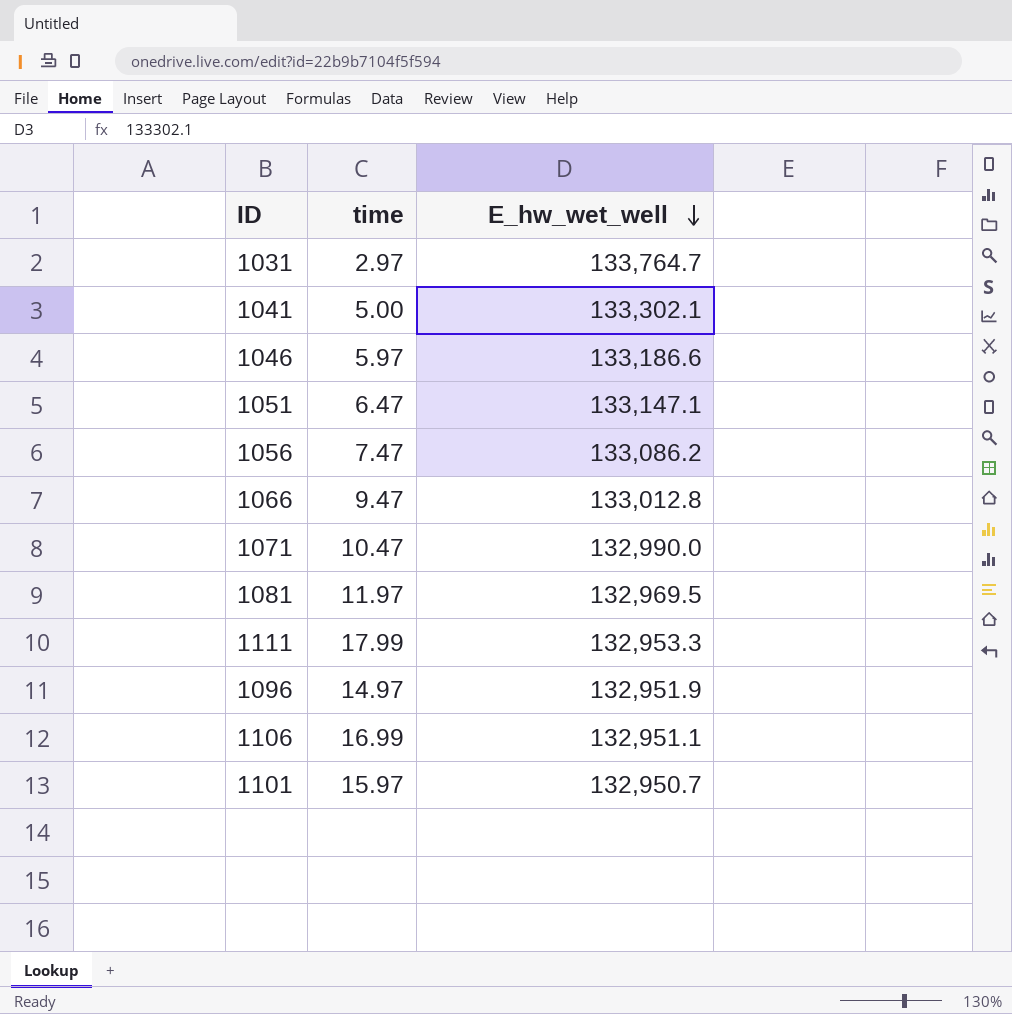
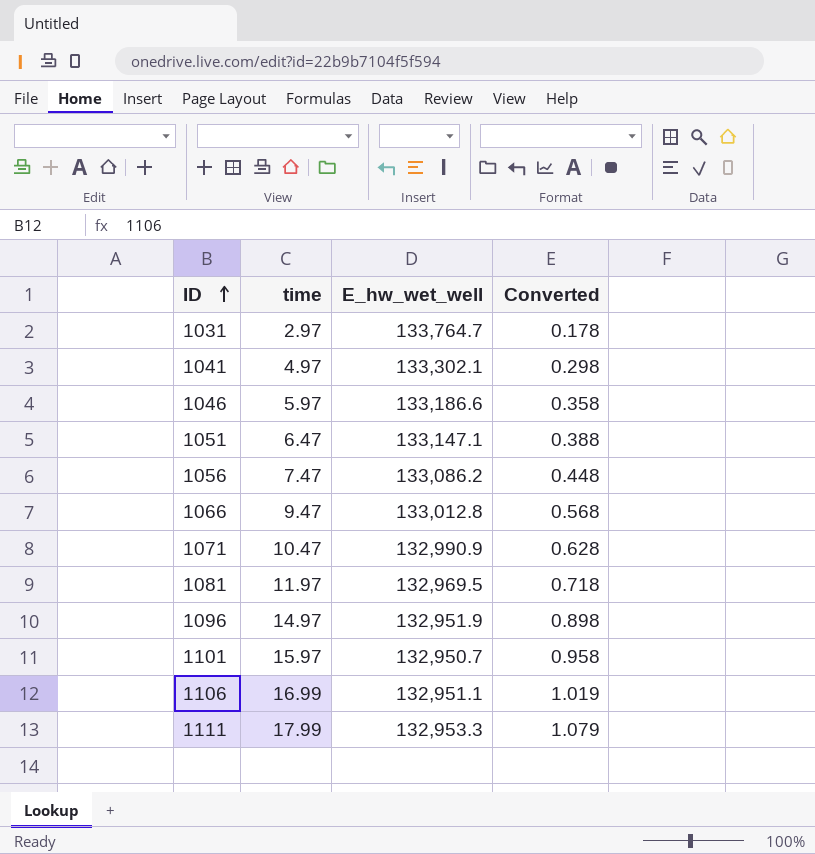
row order: E_hw_wet_well descending -> ID ascending
column Converted | formula: none -> [time] * 0.06
1041 | time: 5.00 -> 4.97
1071 | E_hw_wet_well: 132,990.0 -> 132,990.9

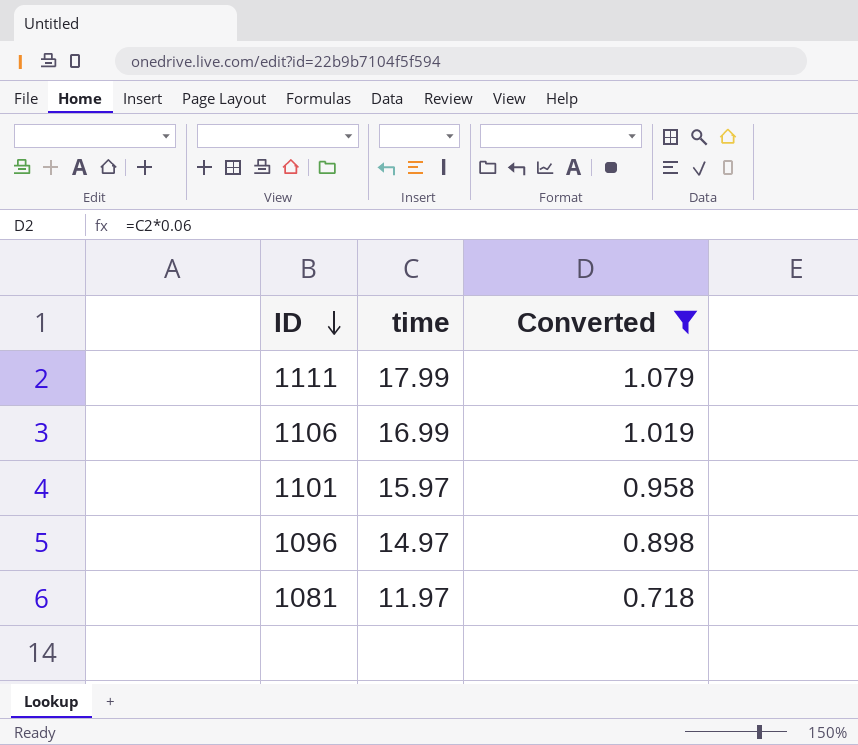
filter: none -> Converted >= 0.718
row order: ID ascending -> ID descending
column E_hw_wet_well | position: 3 -> none

